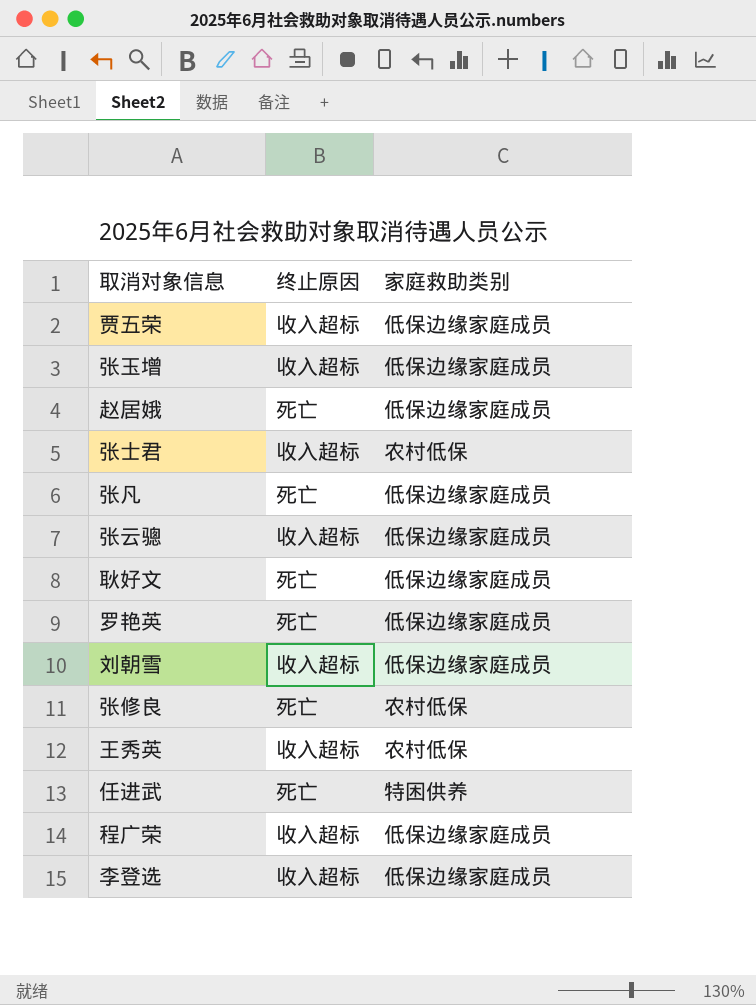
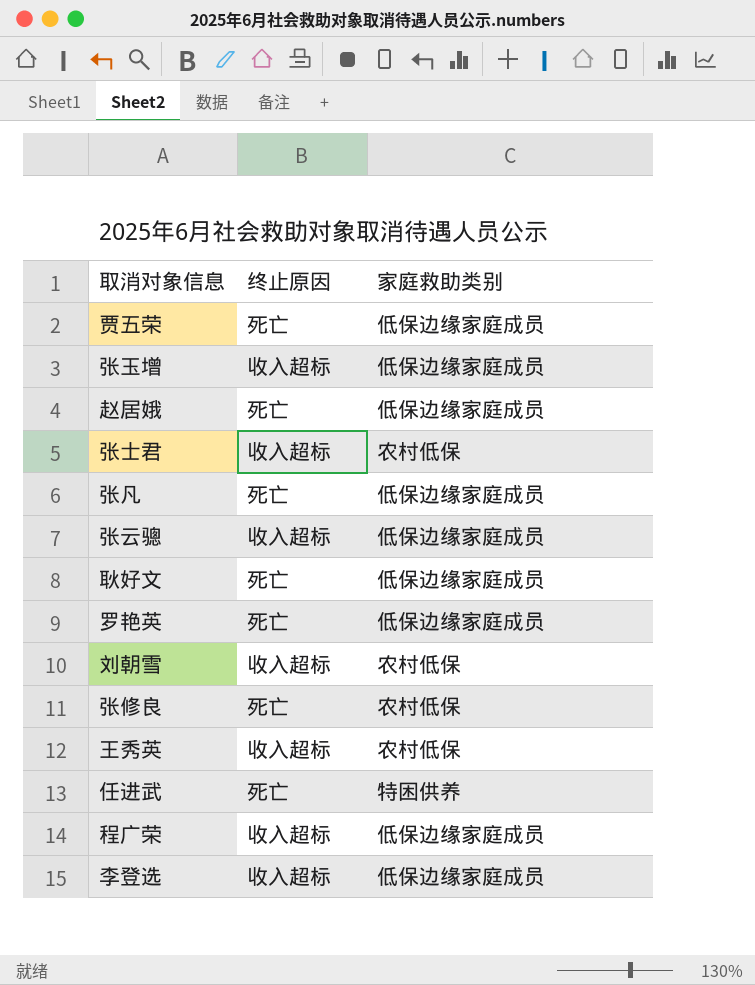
贾五荣 | 终止原因: 收入超标 -> 死亡
刘朝雪 | 家庭救助类别: 低保边缘家庭成员 -> 农村低保

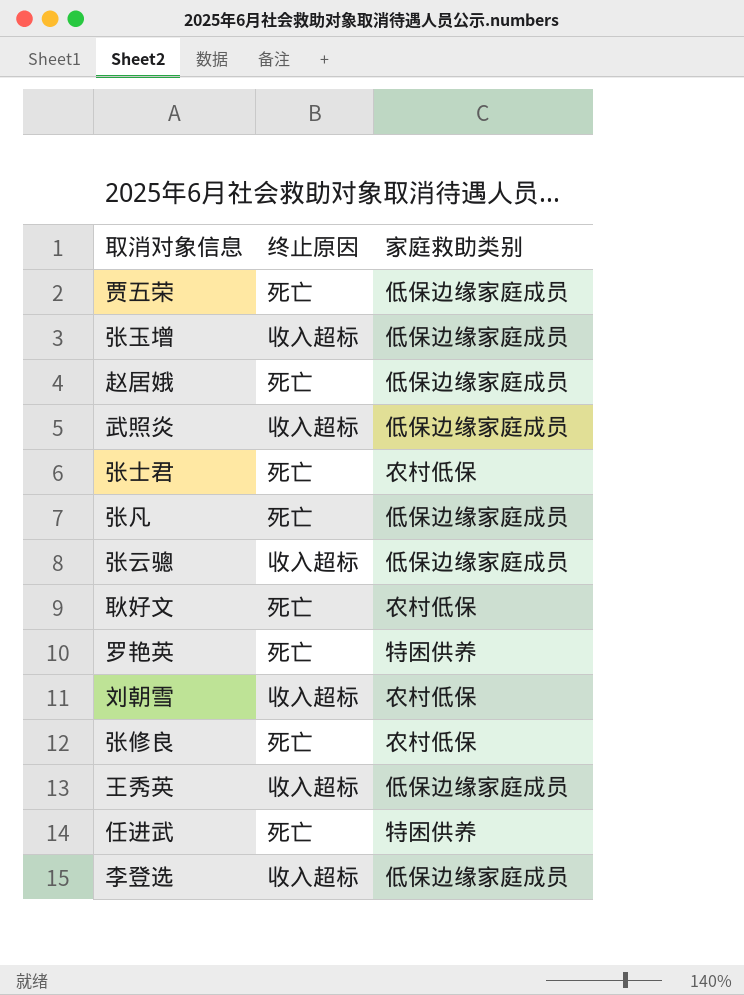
row 程广荣: 收入超标 | 低保边缘家庭成员 -> none
row 武照炎: none -> 收入超标 | 低保边缘家庭成员
张士君 | 终止原因: 收入超标 -> 死亡
耿好文 | 家庭救助类别: 低保边缘家庭成员 -> 农村低保
罗艳英 | 家庭救助类别: 低保边缘家庭成员 -> 特困供养
王秀英 | 家庭救助类别: 农村低保 -> 低保边缘家庭成员

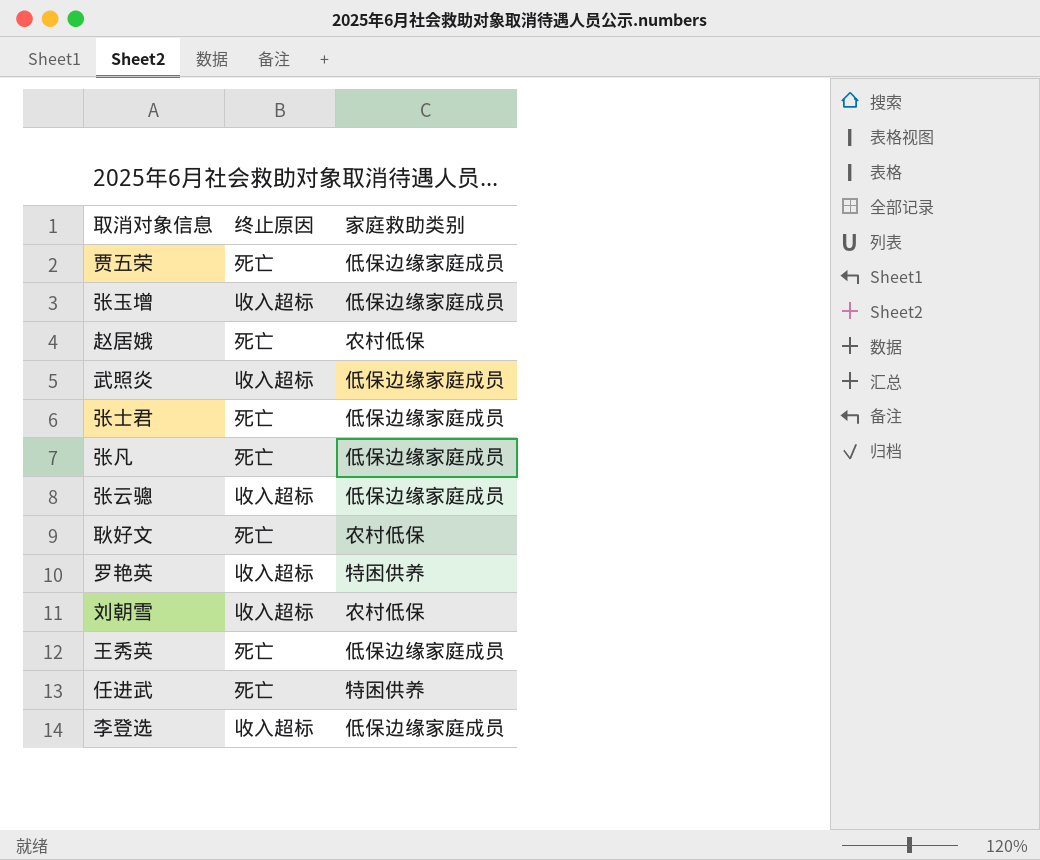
row 张修良: 死亡 | 农村低保 -> none
赵居娥 | 家庭救助类别: 低保边缘家庭成员 -> 农村低保
张士君 | 家庭救助类别: 农村低保 -> 低保边缘家庭成员
罗艳英 | 终止原因: 死亡 -> 收入超标
王秀英 | 终止原因: 收入超标 -> 死亡

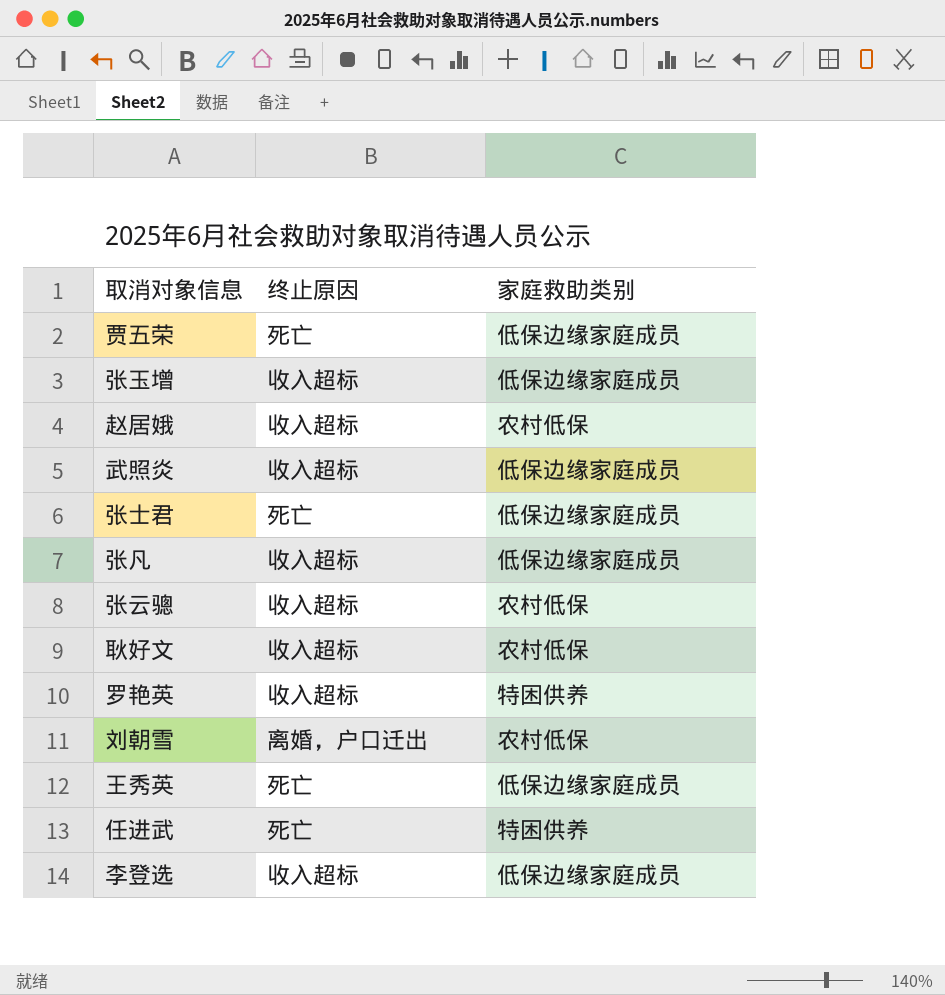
赵居娥 | 终止原因: 死亡 -> 收入超标
张凡 | 终止原因: 死亡 -> 收入超标
张云骢 | 家庭救助类别: 低保边缘家庭成员 -> 农村低保
耿好文 | 终止原因: 死亡 -> 收入超标
刘朝雪 | 终止原因: 收入超标 -> 离婚，户口迁出

